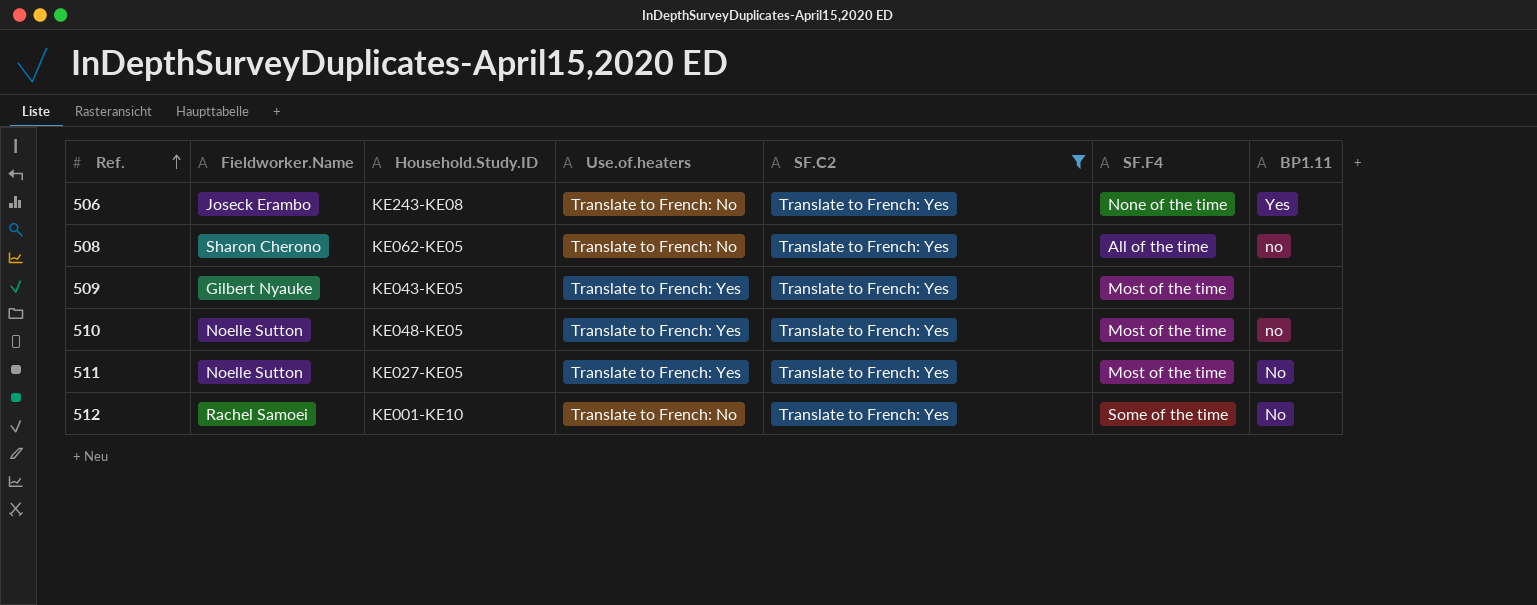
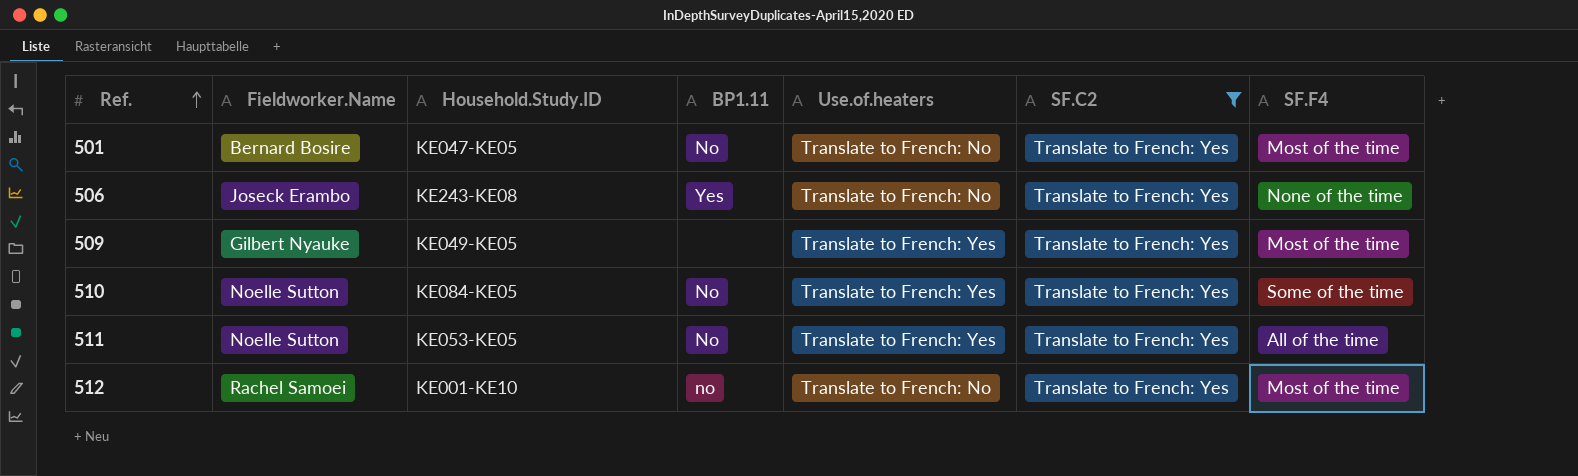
column BP1.11 | position: 7 -> 4
row 508: Sharon Cherono | KE062-KE05 | Translate to French: No | Translate to French: Yes | All of the time | no -> none
row 501: none -> Bernard Bosire | KE047-KE05 | No | Translate to French: No | Translate to French: Yes | Most of the time
509 | Household.Study.ID: KE043-KE05 -> KE049-KE05
510 | Household.Study.ID: KE048-KE05 -> KE084-KE05
510 | BP1.11: no -> No
510 | SF.F4: Most of the time -> Some of the time
511 | Household.Study.ID: KE027-KE05 -> KE053-KE05
511 | SF.F4: Most of the time -> All of the time
512 | BP1.11: No -> no
512 | SF.F4: Some of the time -> Most of the time

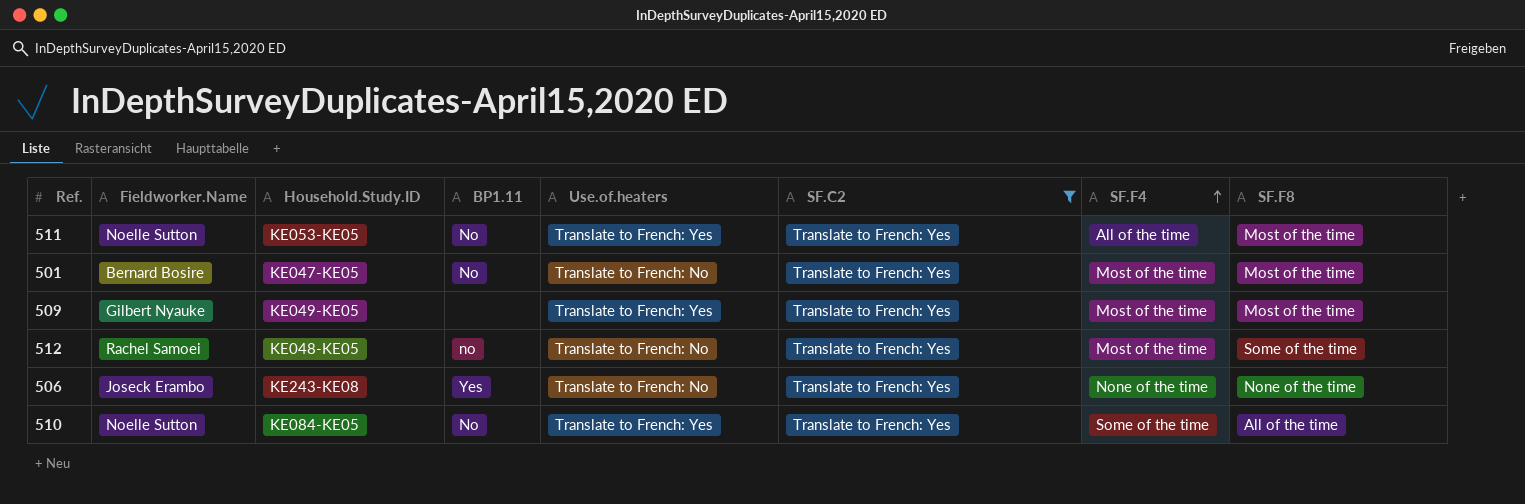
row order: Ref. ascending -> SF.F4 ascending
column SF.F8 | position: none -> 8
512 | Household.Study.ID: KE001-KE10 -> KE048-KE05

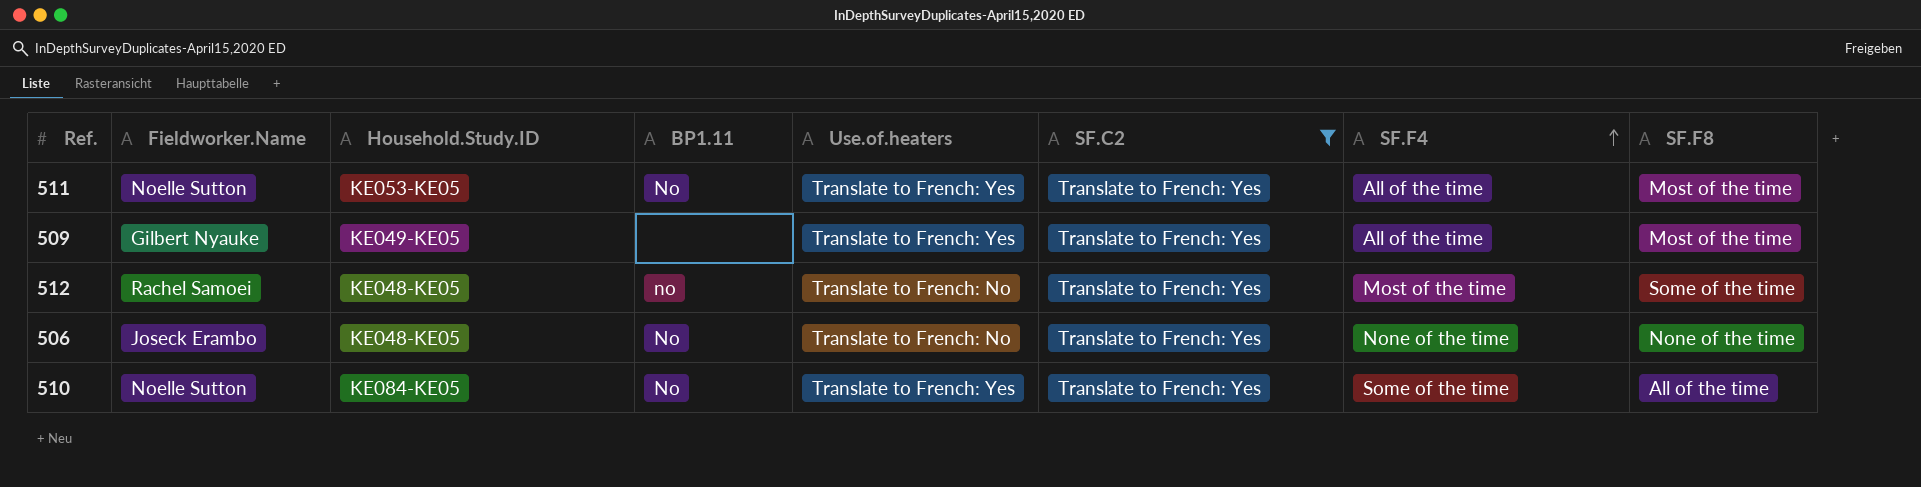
row 501: Bernard Bosire | KE047-KE05 | No | Translate to French: No | Translate to French: Yes | Most of the time | Most of the time -> none
509 | SF.F4: Most of the time -> All of the time
506 | Household.Study.ID: KE243-KE08 -> KE048-KE05
506 | BP1.11: Yes -> No

